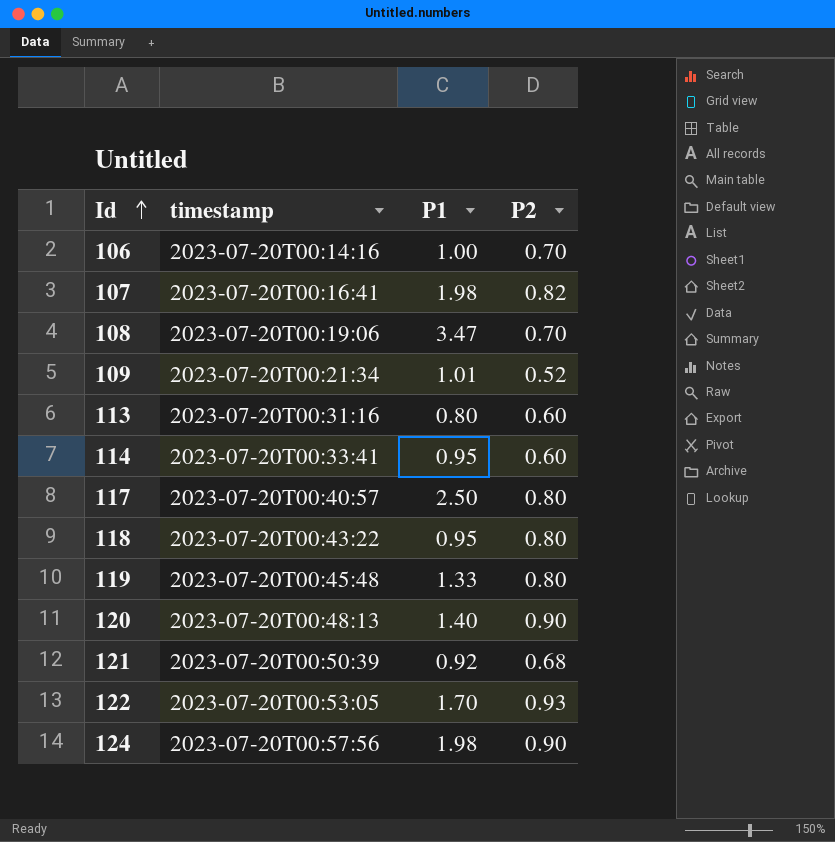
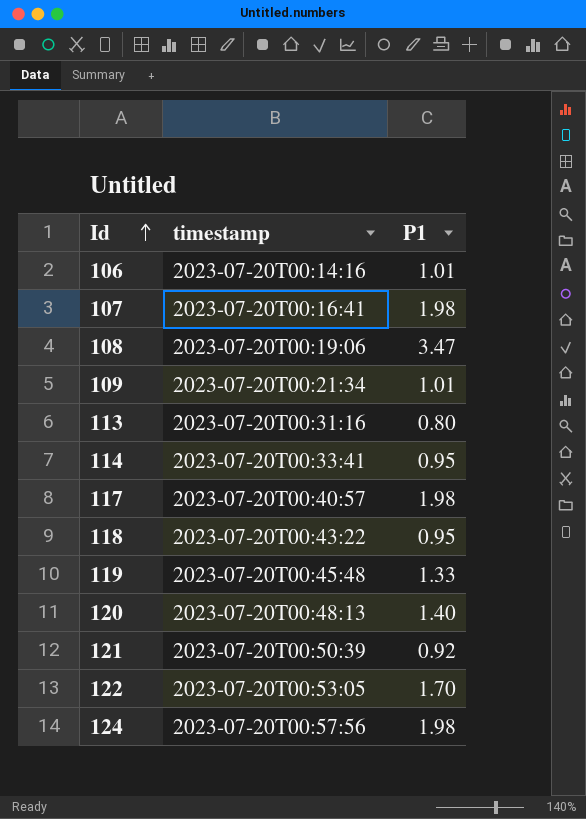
column P2 | position: 4 -> none
106 | P1: 1.00 -> 1.01
117 | P1: 2.50 -> 1.98

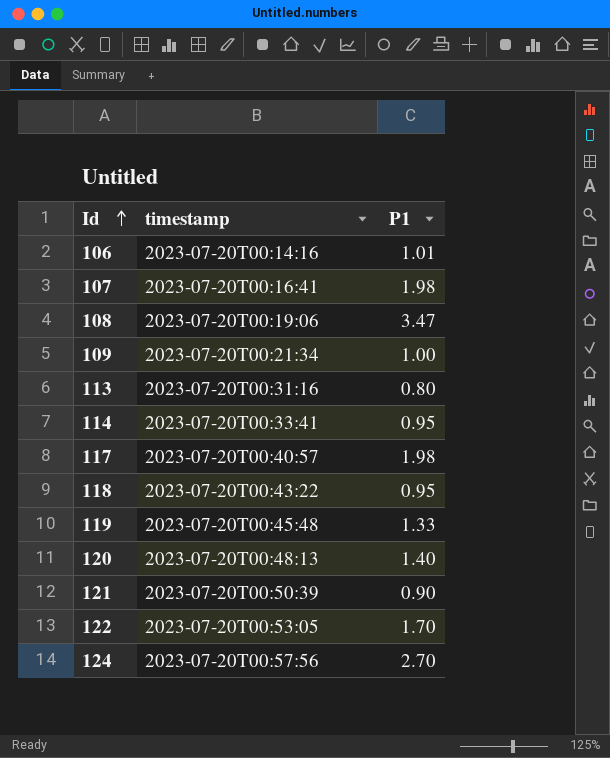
109 | P1: 1.01 -> 1.00
121 | P1: 0.92 -> 0.90
124 | P1: 1.98 -> 2.70

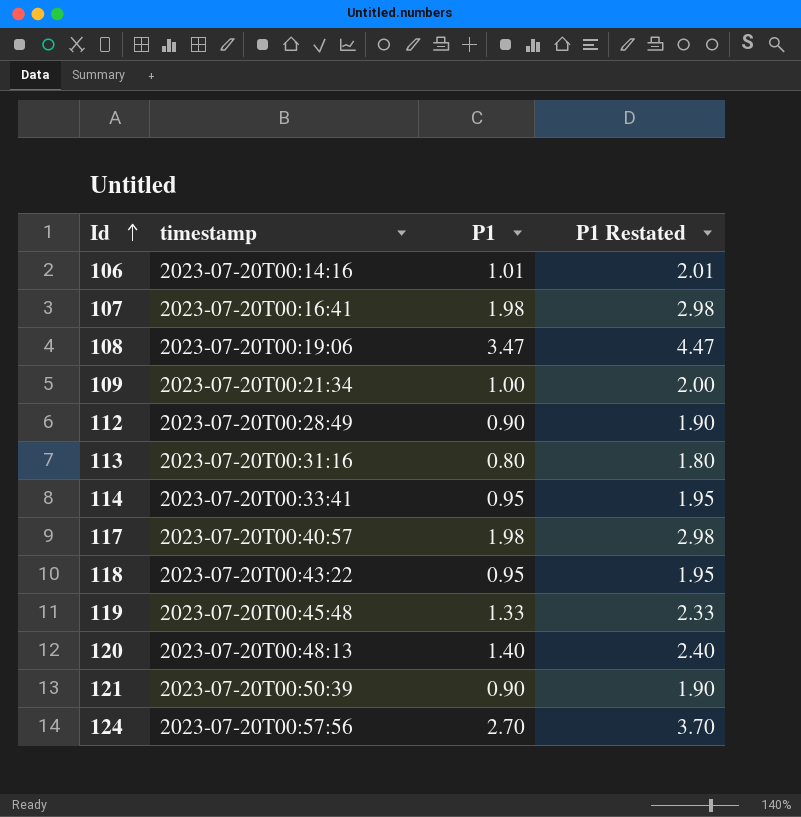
column P1 Restated | formula: none -> [P1] + 1
row 122: 2023-07-20T00:53:05 | 1.70 -> none
row 112: none -> 2023-07-20T00:28:49 | 0.90 | 1.90

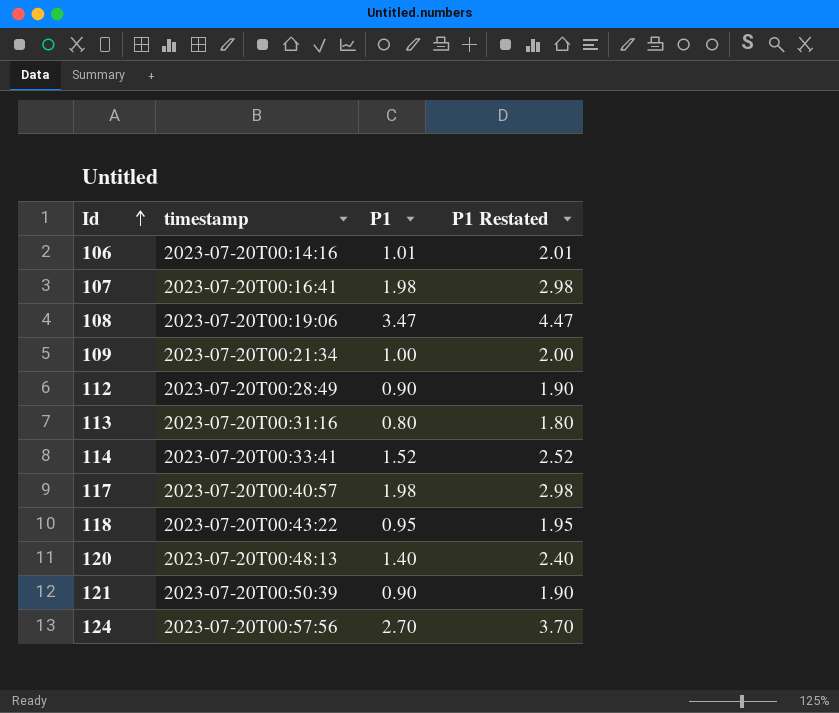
row 119: 2023-07-20T00:45:48 | 1.33 | 2.33 -> none
114 | P1: 0.95 -> 1.52
114 | P1 Restated: 1.95 -> 2.52

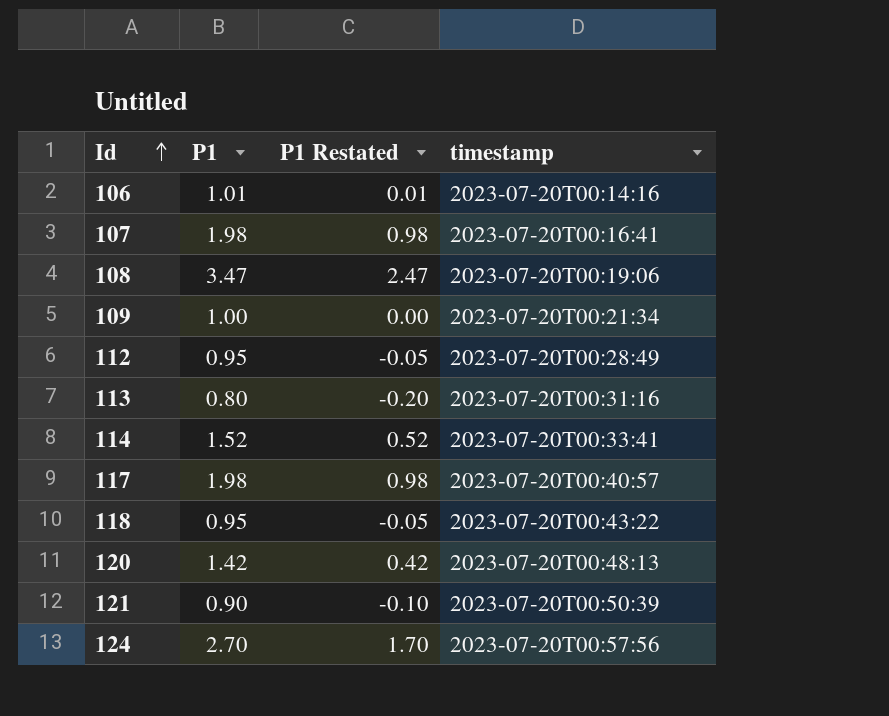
column P1 Restated | formula: [P1] + 1 -> [P1] - 1
column timestamp | position: 2 -> 4
112 | P1: 0.90 -> 0.95
120 | P1: 1.40 -> 1.42

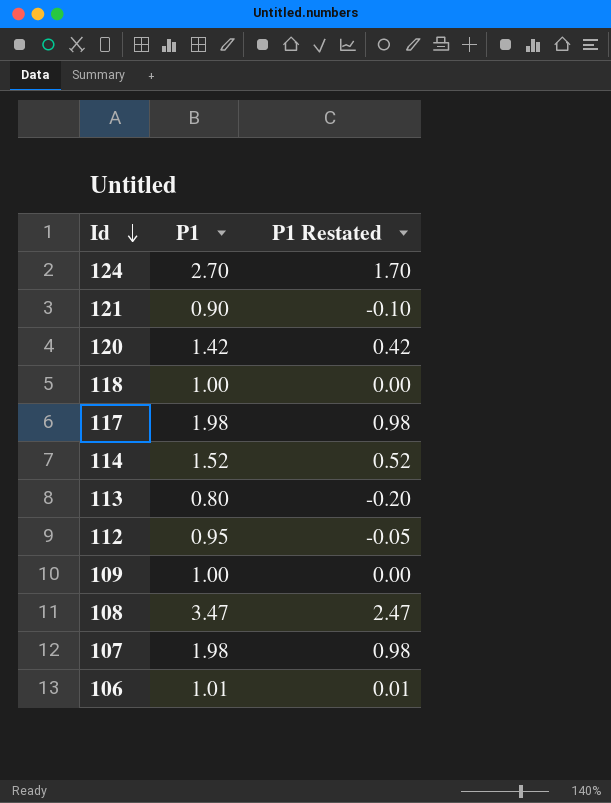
row order: Id ascending -> Id descending
column timestamp | position: 4 -> none
118 | P1: 0.95 -> 1.00
118 | P1 Restated: -0.05 -> 0.00

